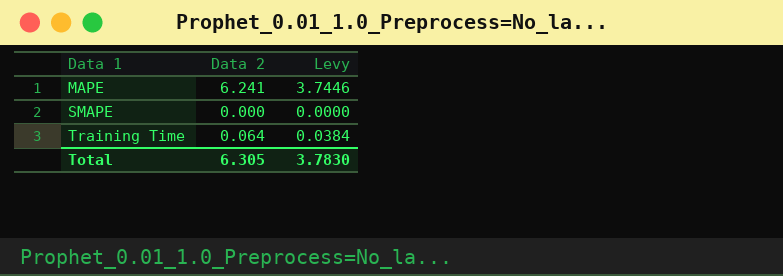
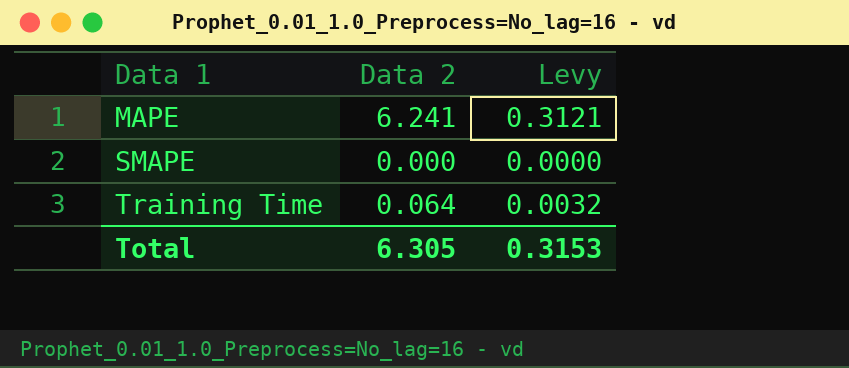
column Levy | formula: [Data 2] * 0.6 -> [Data 2] * 0.05
Total | Levy: 3.7830 -> 0.3153

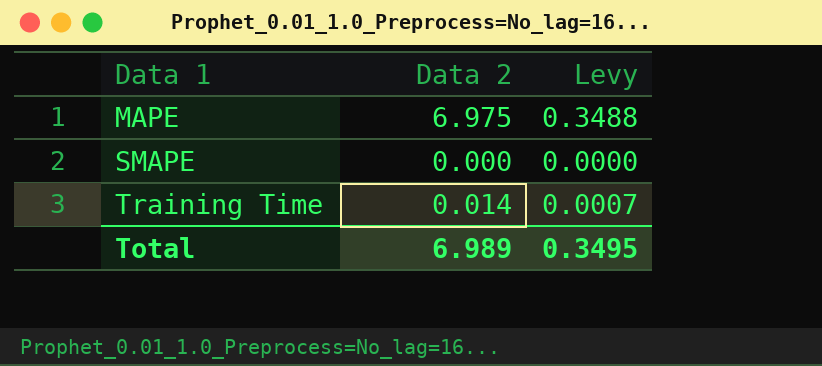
MAPE | Data 2: 6.241 -> 6.975
MAPE | Levy: 0.3121 -> 0.3488
Training Time | Data 2: 0.064 -> 0.014
Training Time | Levy: 0.0032 -> 0.0007
Total | Data 2: 6.305 -> 6.989
Total | Levy: 0.3153 -> 0.3495

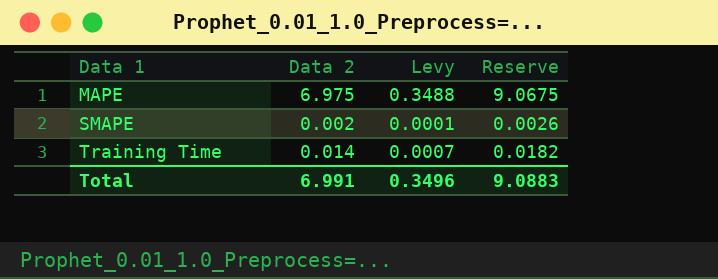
column Reserve | formula: none -> [Data 2] * 1.3
SMAPE | Data 2: 0.000 -> 0.002
SMAPE | Levy: 0.0000 -> 0.0001
Total | Data 2: 6.989 -> 6.991
Total | Levy: 0.3495 -> 0.3496

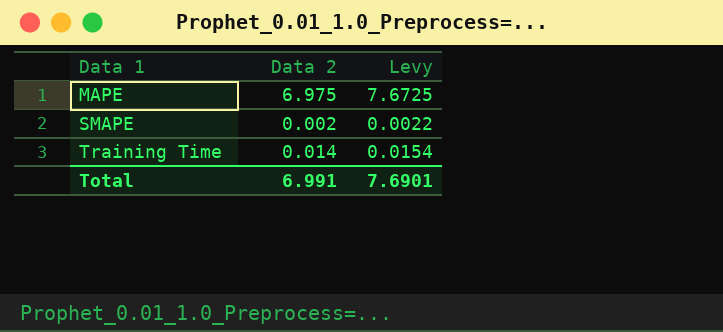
column Reserve | formula: [Data 2] * 1.3 -> none
column Levy | formula: [Data 2] * 0.05 -> [Data 2] * 1.1
Total | Levy: 0.3496 -> 7.6901

